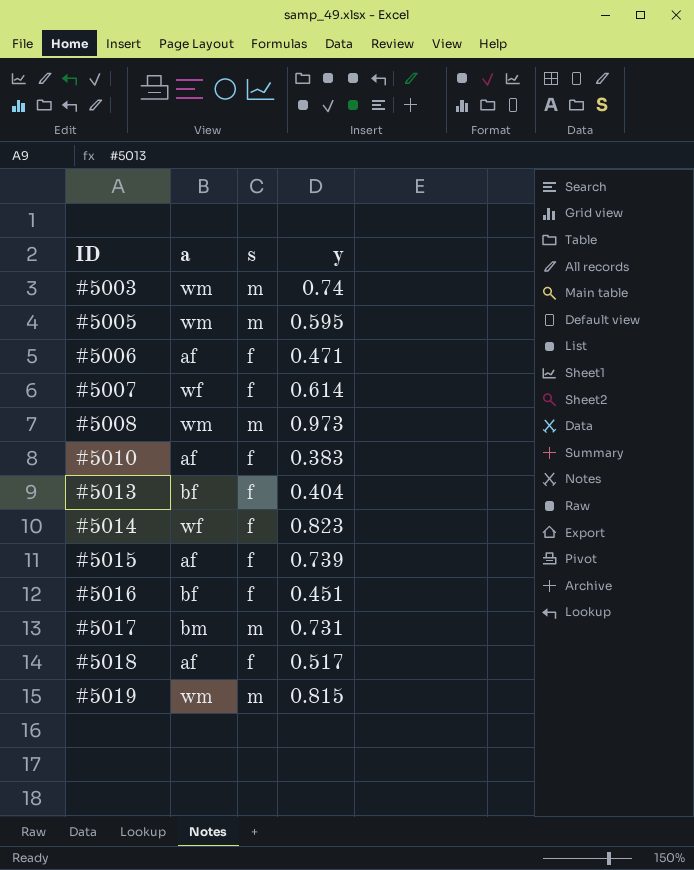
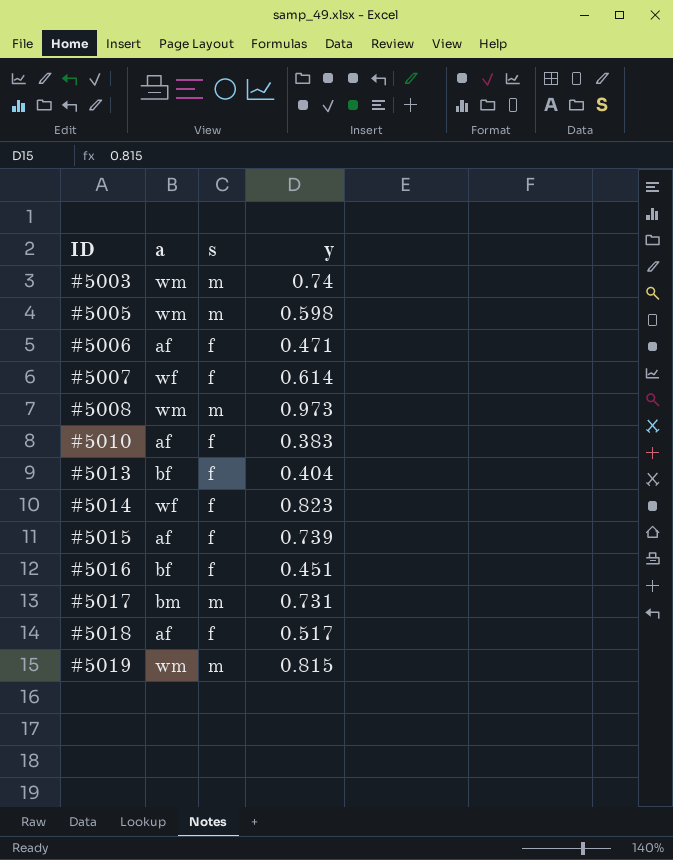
#5005 | y: 0.595 -> 0.598

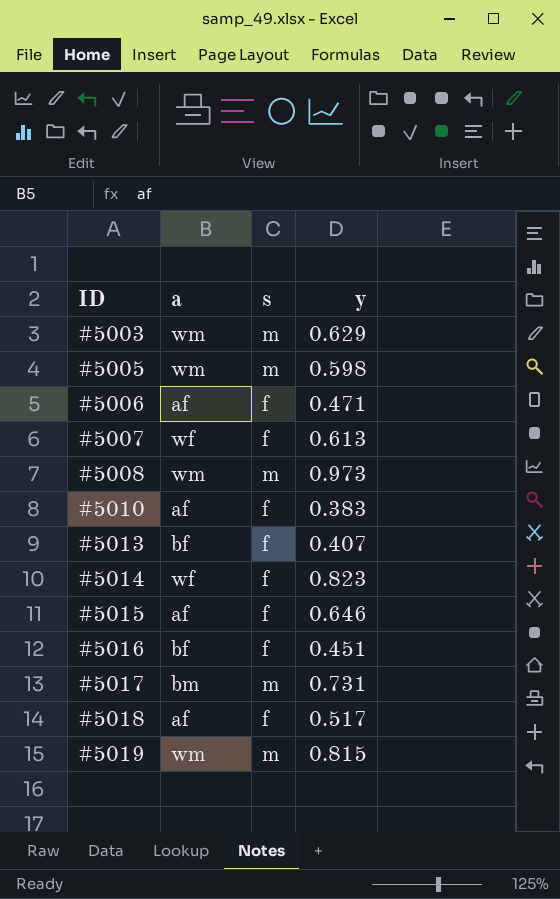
#5003 | y: 0.74 -> 0.629
#5007 | y: 0.614 -> 0.613
#5013 | y: 0.404 -> 0.407
#5015 | y: 0.739 -> 0.646

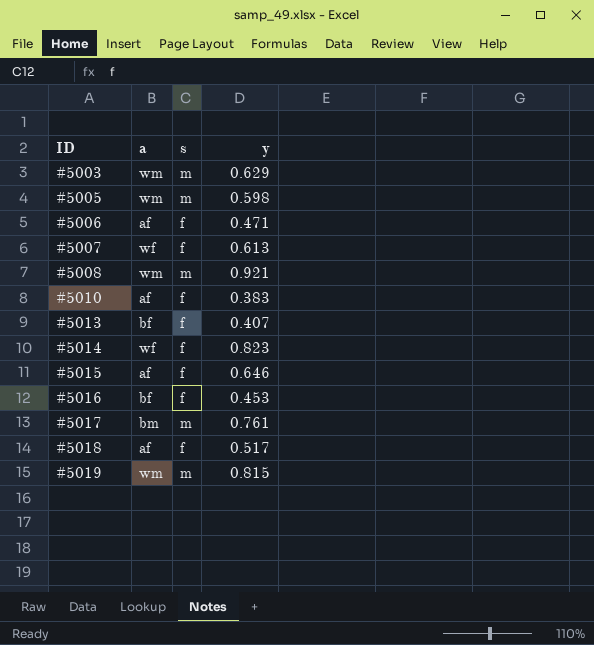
#5008 | y: 0.973 -> 0.921
#5016 | y: 0.451 -> 0.453
#5017 | y: 0.731 -> 0.761

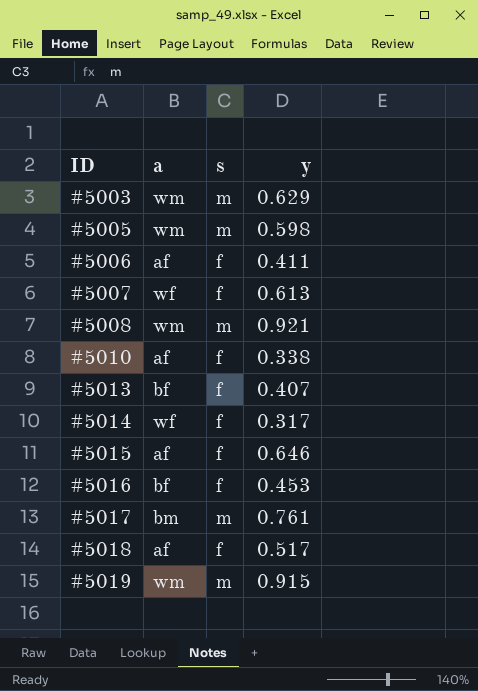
#5006 | y: 0.471 -> 0.411
#5010 | y: 0.383 -> 0.338
#5014 | y: 0.823 -> 0.317
#5019 | y: 0.815 -> 0.915

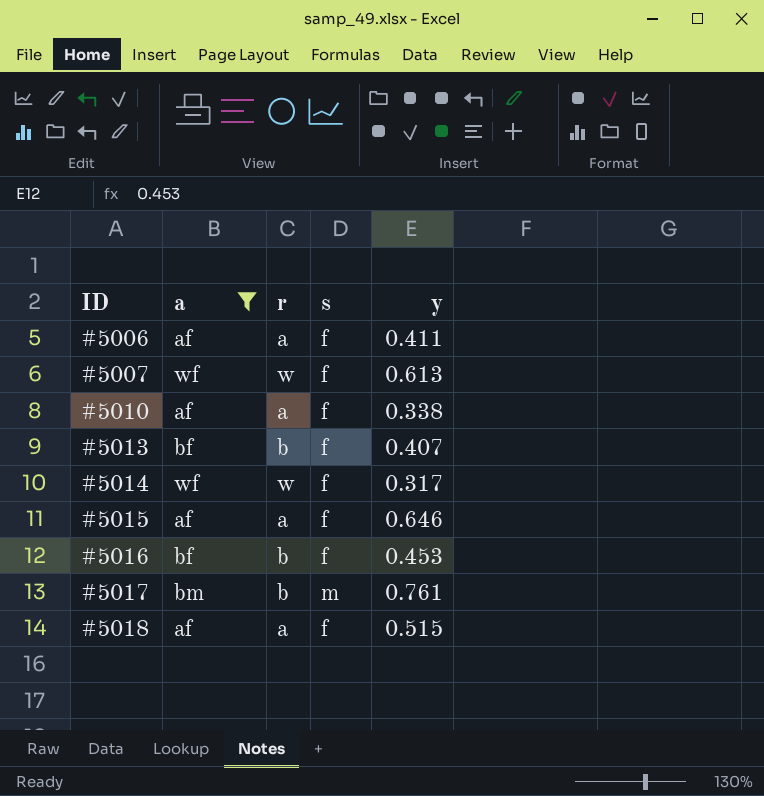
filter: none -> a != wm
column r | position: none -> 3
#5018 | y: 0.517 -> 0.515

